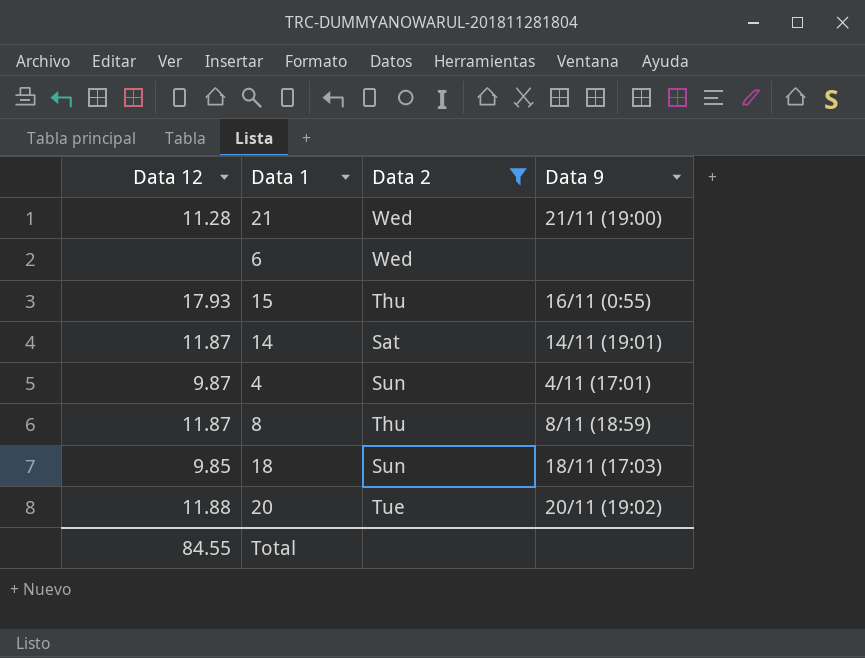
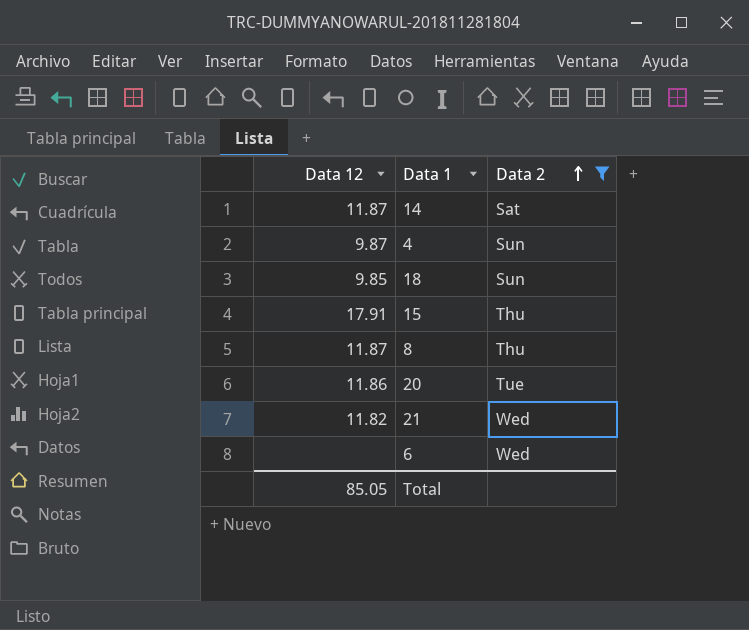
row order: none -> Data 2 ascending
column Data 9 | position: 4 -> none
15 | Data 12: 17.93 -> 17.91
20 | Data 12: 11.88 -> 11.86
21 | Data 12: 11.28 -> 11.82
Total | Data 12: 84.55 -> 85.05

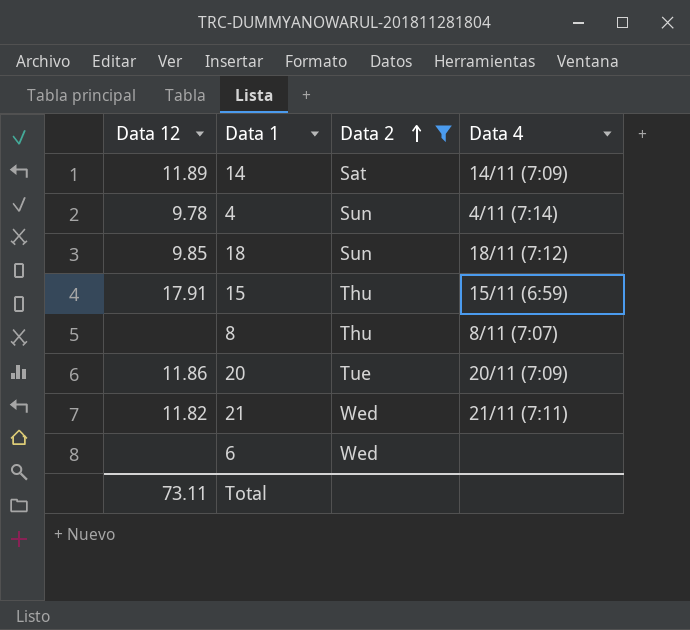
column Data 4 | position: none -> 4
14 | Data 12: 11.87 -> 11.89
4 | Data 12: 9.87 -> 9.78
8 | Data 12: 11.87 -> none
Total | Data 12: 85.05 -> 73.11

